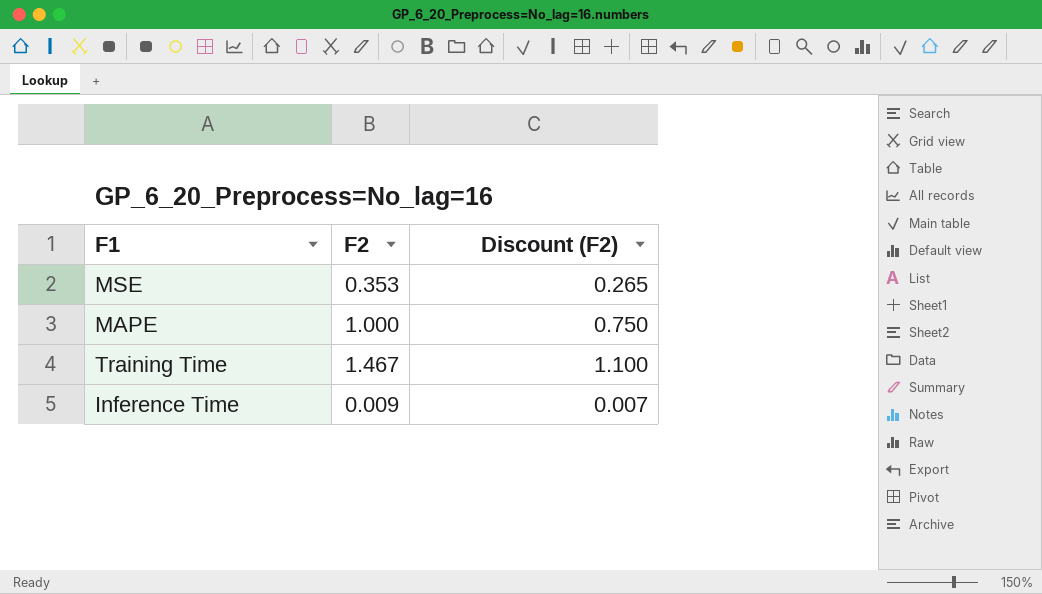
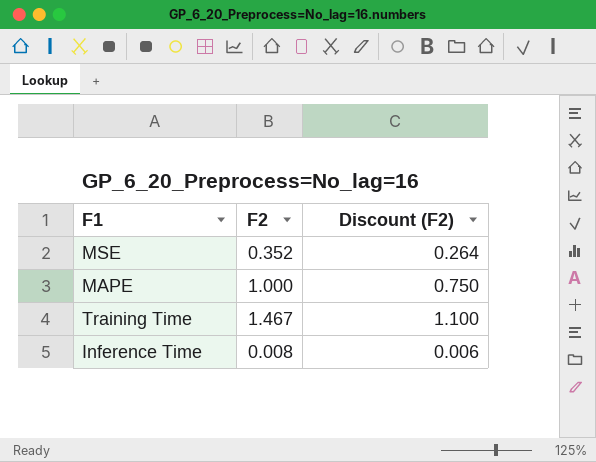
MSE | F2: 0.353 -> 0.352
MSE | Discount (F2): 0.265 -> 0.264
Inference Time | F2: 0.009 -> 0.008
Inference Time | Discount (F2): 0.007 -> 0.006

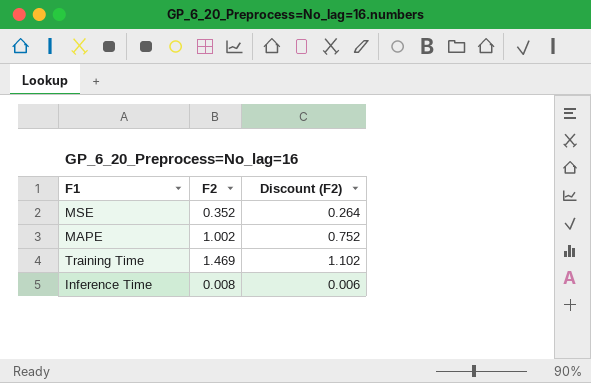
MAPE | F2: 1.000 -> 1.002
MAPE | Discount (F2): 0.750 -> 0.752
Training Time | F2: 1.467 -> 1.469
Training Time | Discount (F2): 1.100 -> 1.102

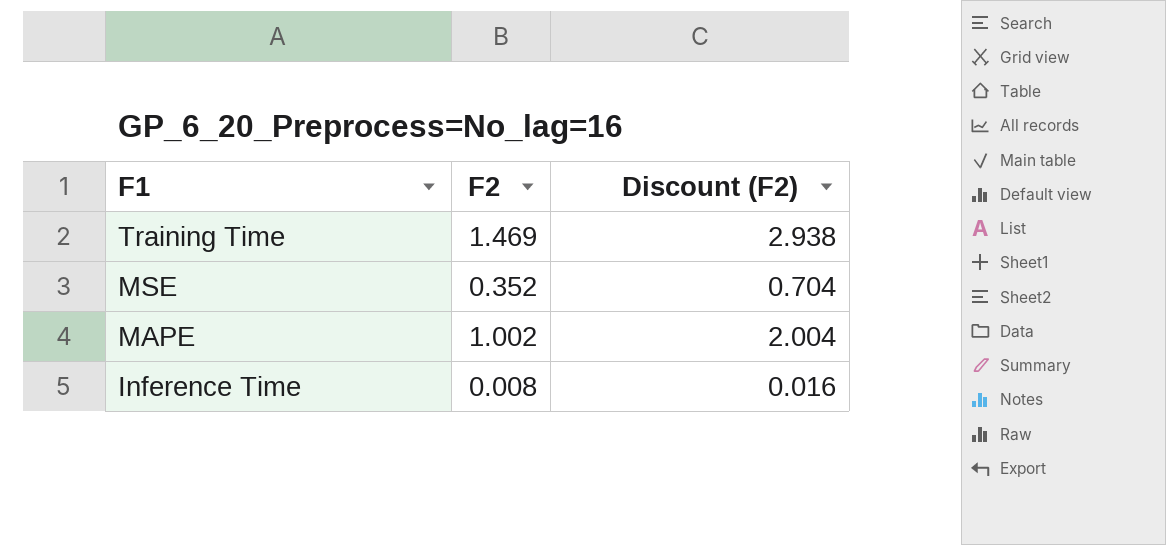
row order: none -> F1 descending
column Discount (F2) | formula: [F2] * 0.75 -> [F2] * 2

